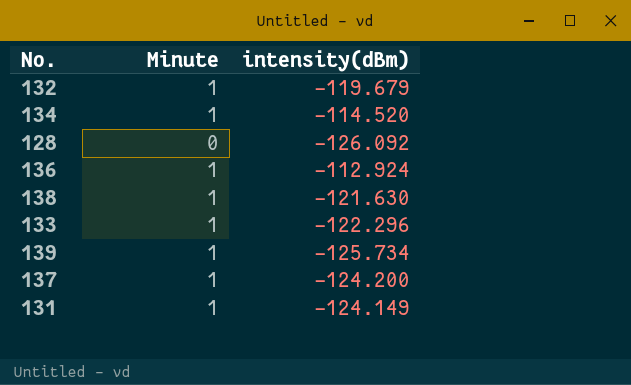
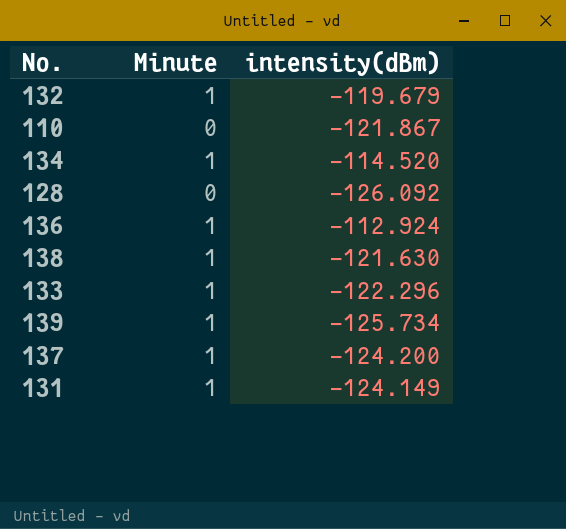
row 110: none -> 0 | -121.867

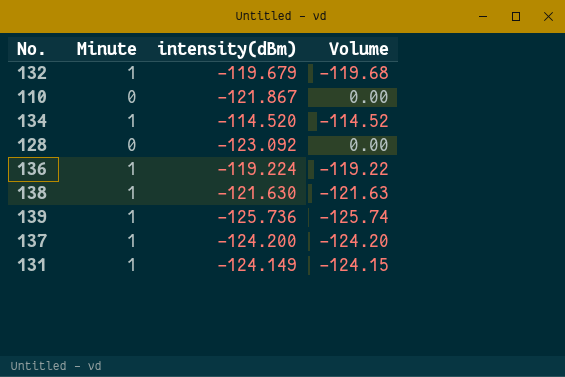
column Volume | formula: none -> [Minute] * [intensity(dBm)]
row 133: 1 | -122.296 -> none
128 | intensity(dBm): -126.092 -> -123.092
136 | intensity(dBm): -112.924 -> -119.224
139 | intensity(dBm): -125.734 -> -125.736

